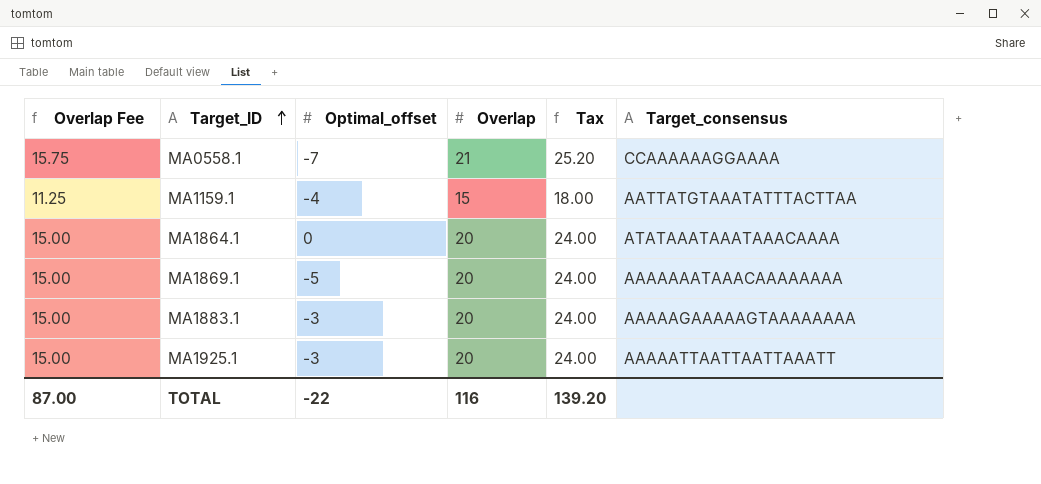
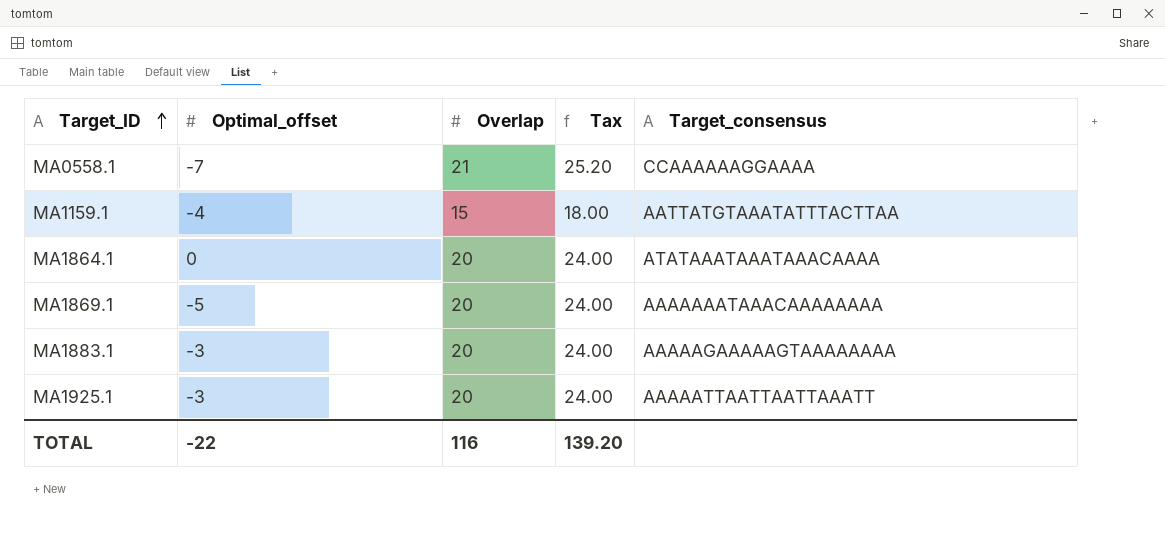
column Overlap Fee | formula: [Overlap] * 0.75 -> none

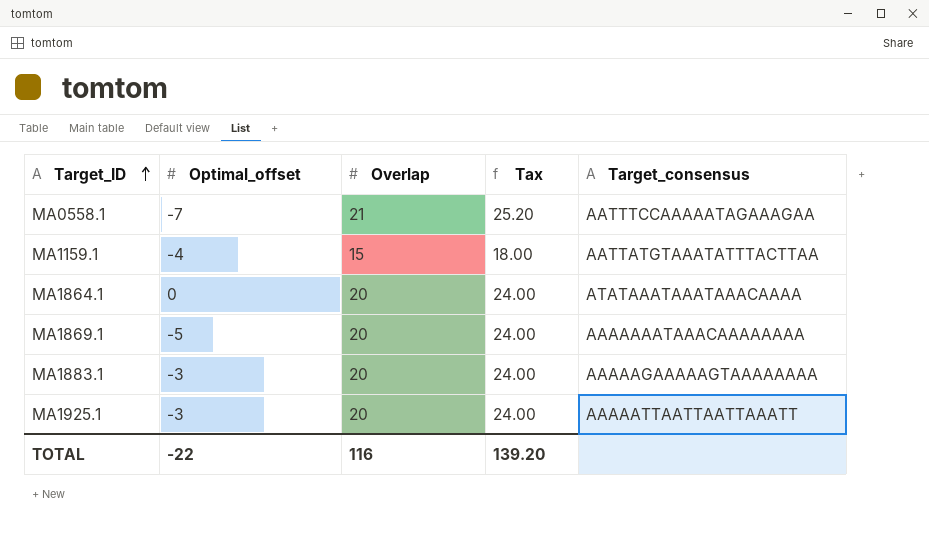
MA0558.1 | Target_consensus: CCAAAAAAGGAAAA -> AATTTCCAAAAATAGAAAGAA

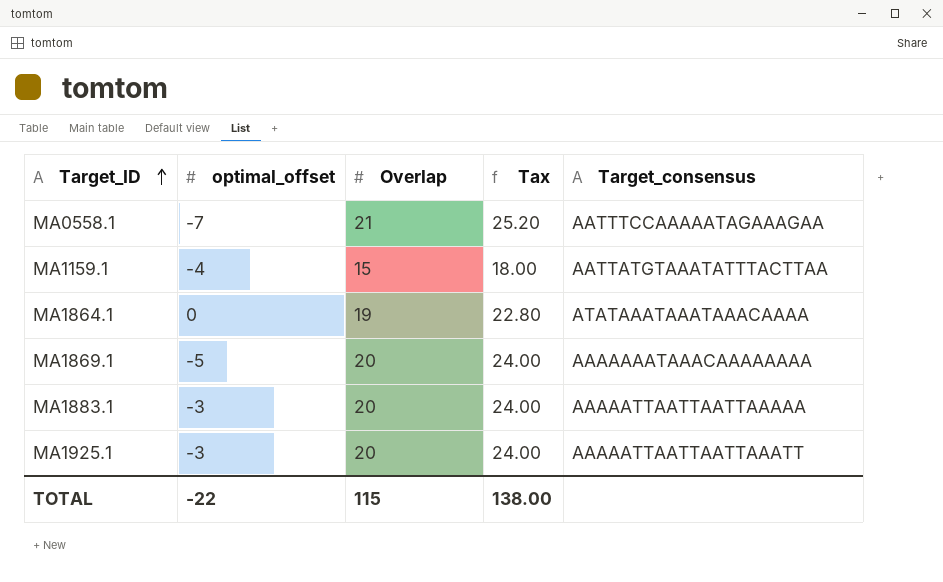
column name: Optimal_offset -> optimal_offset
MA1864.1 | Overlap: 20 -> 19
MA1864.1 | Tax: 24.00 -> 22.80
MA1883.1 | Target_consensus: AAAAAGAAAAAGTAAAAAAAA -> AAAAATTAATTAATTAAAAA
TOTAL | Overlap: 116 -> 115
TOTAL | Tax: 139.20 -> 138.00

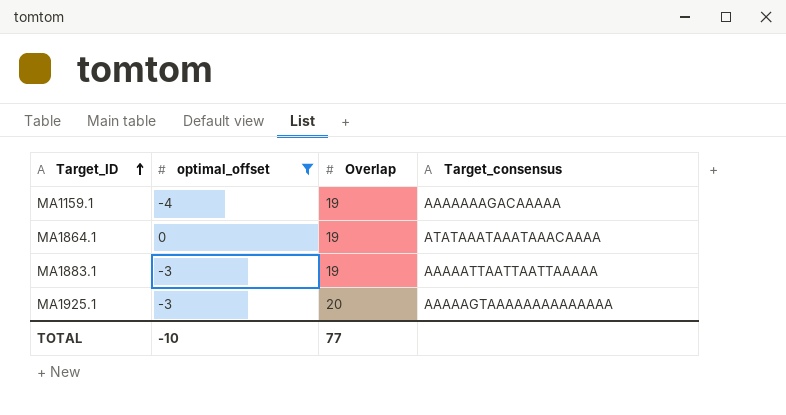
filter: none -> optimal_offset >= -4
column Tax | formula: [Overlap] * 1.2 -> none
MA1159.1 | Overlap: 15 -> 19
MA1159.1 | Target_consensus: AATTATGTAAATATTTACTTAA -> AAAAAAAGACAAAAA
MA1883.1 | Overlap: 20 -> 19
MA1925.1 | Target_consensus: AAAAATTAATTAATTAAATT -> AAAAAGTAAAAAAAAAAAAAA
TOTAL | optimal_offset: -22 -> -10
TOTAL | Overlap: 115 -> 77

